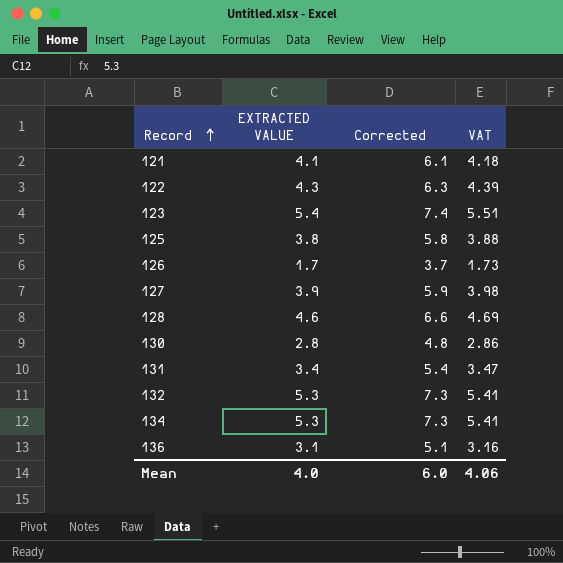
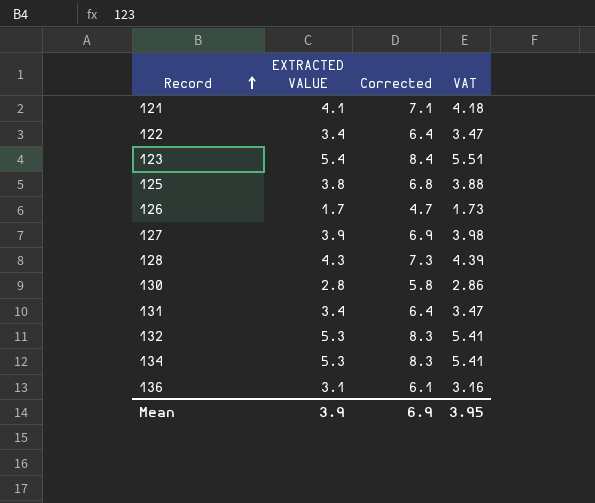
column Corrected | formula: [EXTRACTED VALUE] + 2 -> [EXTRACTED VALUE] + 3
122 | EXTRACTED VALUE: 4.3 -> 3.4
122 | VAT: 4.39 -> 3.47
128 | EXTRACTED VALUE: 4.6 -> 4.3
128 | VAT: 4.69 -> 4.39
Mean | EXTRACTED VALUE: 4.0 -> 3.9
Mean | Corrected: 6.0 -> 6.9
Mean | VAT: 4.06 -> 3.95

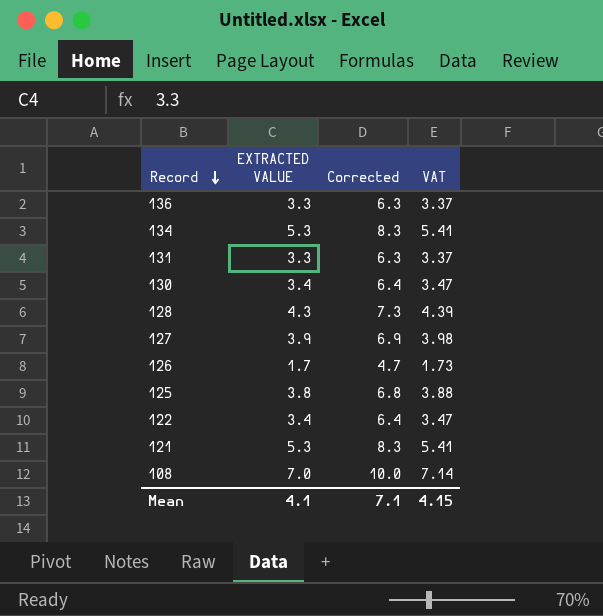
row order: Record ascending -> Record descending
row 123: 5.4 | 8.4 | 5.51 -> none
row 132: 5.3 | 8.3 | 5.41 -> none
136 | EXTRACTED VALUE: 3.1 -> 3.3
136 | Corrected: 6.1 -> 6.3
136 | VAT: 3.16 -> 3.37
131 | EXTRACTED VALUE: 3.4 -> 3.3
131 | Corrected: 6.4 -> 6.3
131 | VAT: 3.47 -> 3.37
130 | EXTRACTED VALUE: 2.8 -> 3.4
130 | Corrected: 5.8 -> 6.4
130 | VAT: 2.86 -> 3.47
121 | EXTRACTED VALUE: 4.1 -> 5.3
121 | Corrected: 7.1 -> 8.3
121 | VAT: 4.18 -> 5.41
row 108: none -> 7.0 | 10.0 | 7.14
Mean | EXTRACTED VALUE: 3.9 -> 4.1
Mean | Corrected: 6.9 -> 7.1
Mean | VAT: 3.95 -> 4.15

